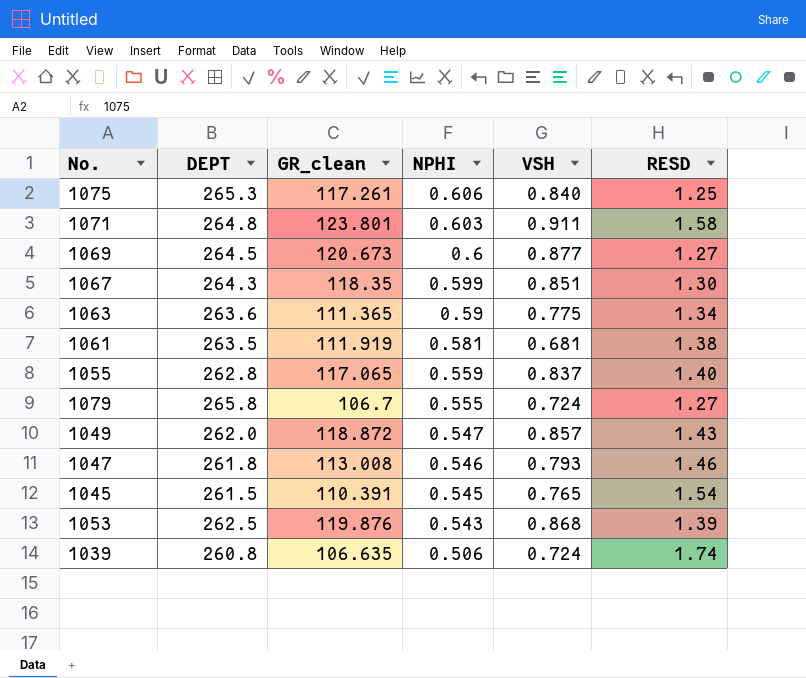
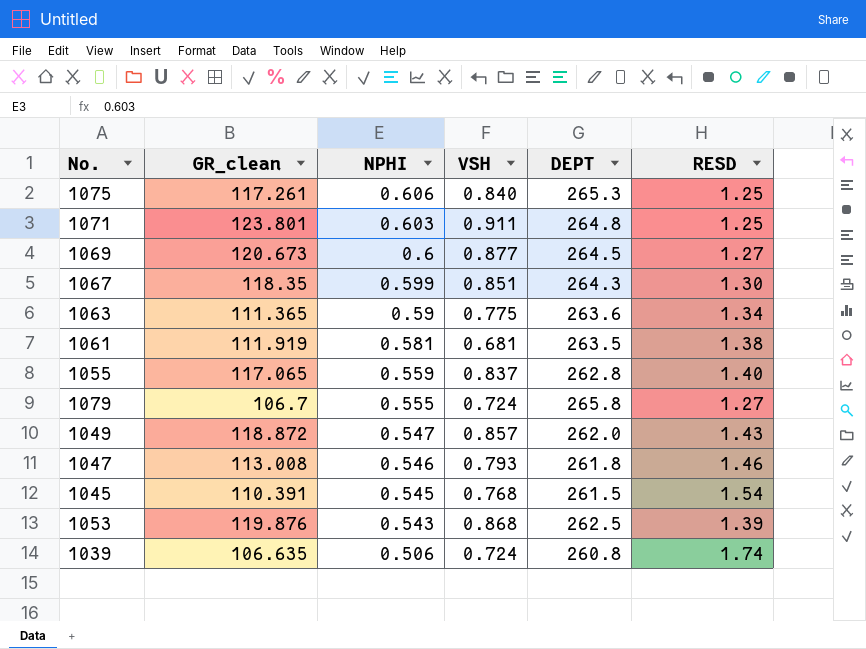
column DEPT | position: 2 -> 5
1071 | RESD: 1.58 -> 1.25
1045 | VSH: 0.765 -> 0.768

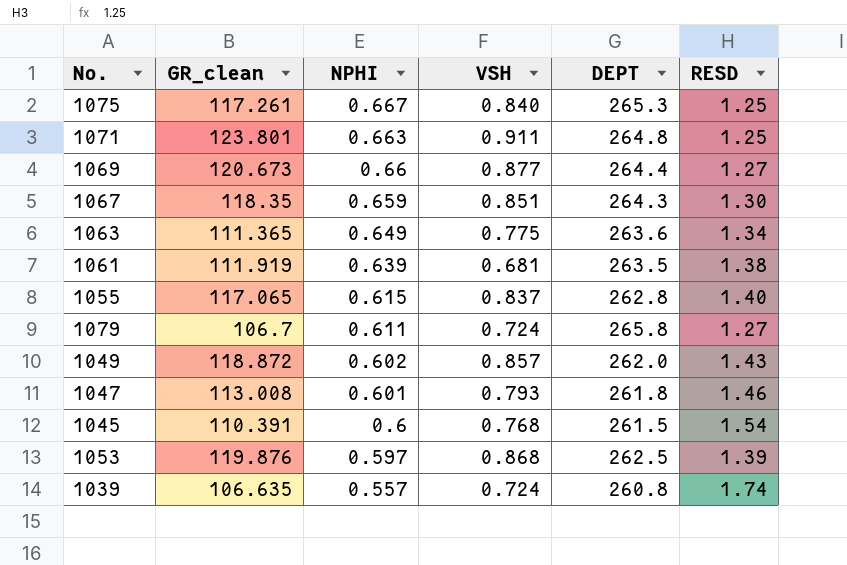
1075 | NPHI: 0.606 -> 0.667
1071 | NPHI: 0.603 -> 0.663
1069 | NPHI: 0.6 -> 0.66
1069 | DEPT: 264.5 -> 264.4
1067 | NPHI: 0.599 -> 0.659
1063 | NPHI: 0.59 -> 0.649
1061 | NPHI: 0.581 -> 0.639
1055 | NPHI: 0.559 -> 0.615
1079 | NPHI: 0.555 -> 0.611
1049 | NPHI: 0.547 -> 0.602
1047 | NPHI: 0.546 -> 0.601
1045 | NPHI: 0.545 -> 0.6
1053 | NPHI: 0.543 -> 0.597
1039 | NPHI: 0.506 -> 0.557

